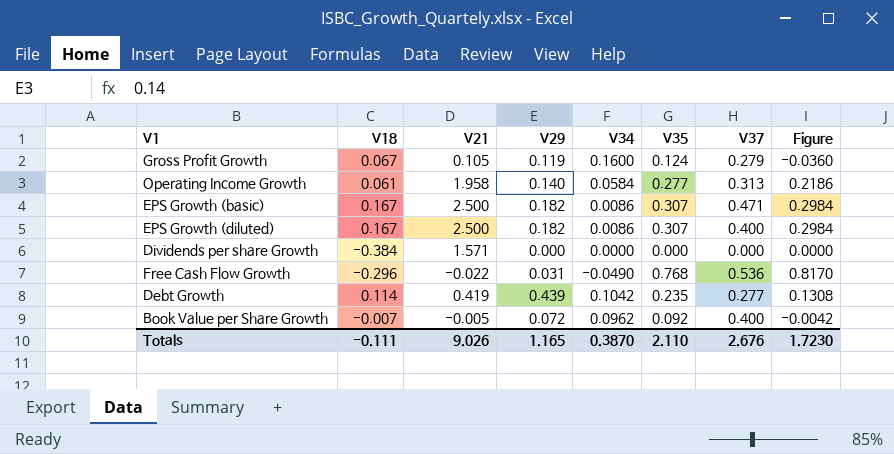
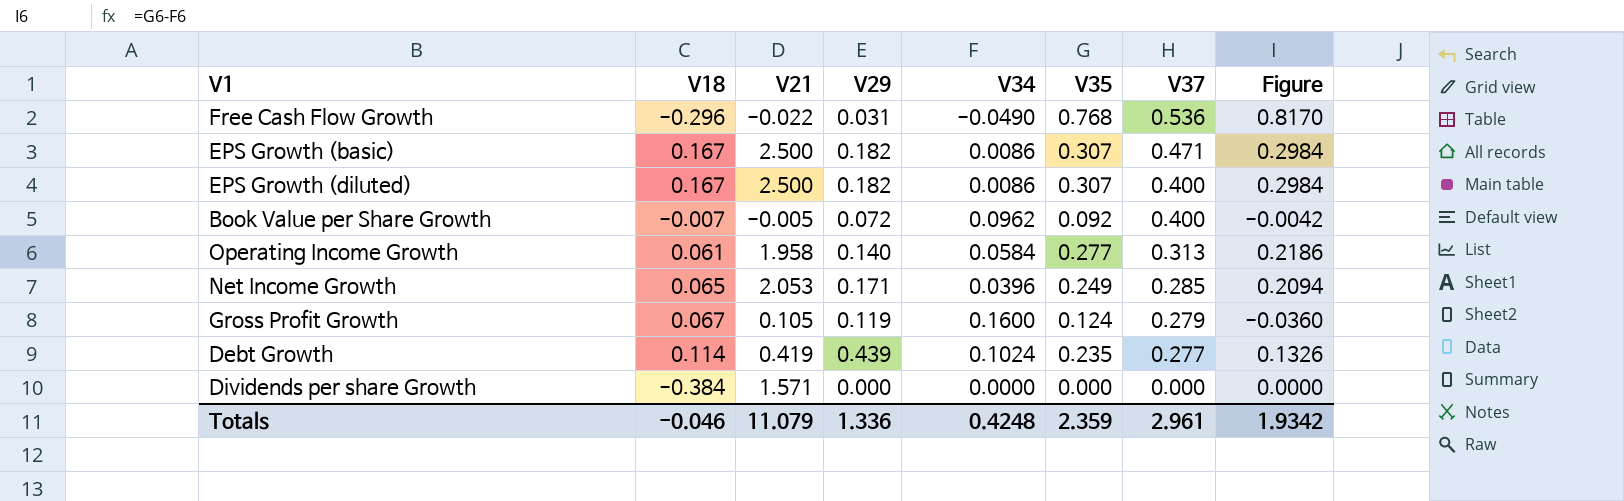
row order: none -> V37 descending
row Net Income Growth: none -> 0.065 | 2.053 | 0.171 | 0.0396 | 0.249 | 0.285 | 0.2094
Debt Growth | V34: 0.1042 -> 0.1024
Debt Growth | Figure: 0.1308 -> 0.1326
Totals | V18: -0.111 -> -0.046
Totals | V21: 9.026 -> 11.079
Totals | V29: 1.165 -> 1.336
Totals | V34: 0.3870 -> 0.4248
Totals | V35: 2.110 -> 2.359
Totals | V37: 2.676 -> 2.961
Totals | Figure: 1.7230 -> 1.9342

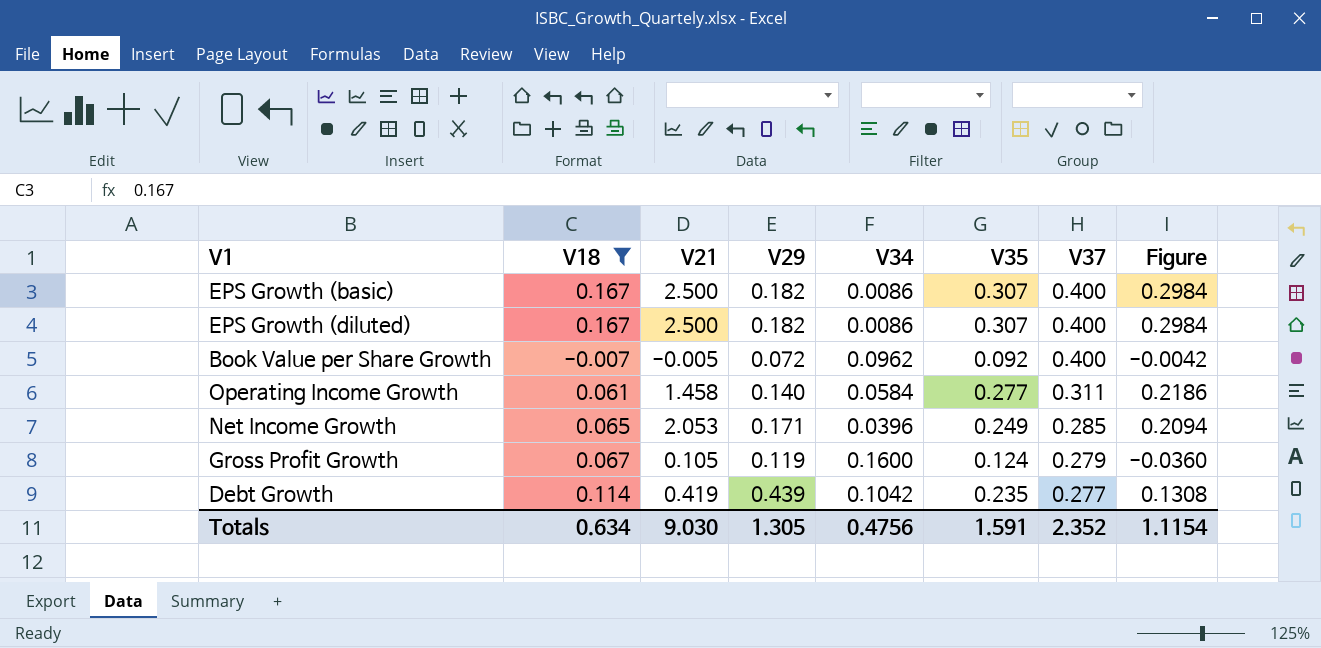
filter: none -> V18 >= -0.007
EPS Growth (basic) | V37: 0.471 -> 0.400
Operating Income Growth | V21: 1.958 -> 1.458
Operating Income Growth | V37: 0.313 -> 0.311
Debt Growth | V34: 0.1024 -> 0.1042
Debt Growth | Figure: 0.1326 -> 0.1308
Totals | V18: -0.046 -> 0.634
Totals | V21: 11.079 -> 9.030
Totals | V29: 1.336 -> 1.305
Totals | V34: 0.4248 -> 0.4756
Totals | V35: 2.359 -> 1.591
Totals | V37: 2.961 -> 2.352
Totals | Figure: 1.9342 -> 1.1154

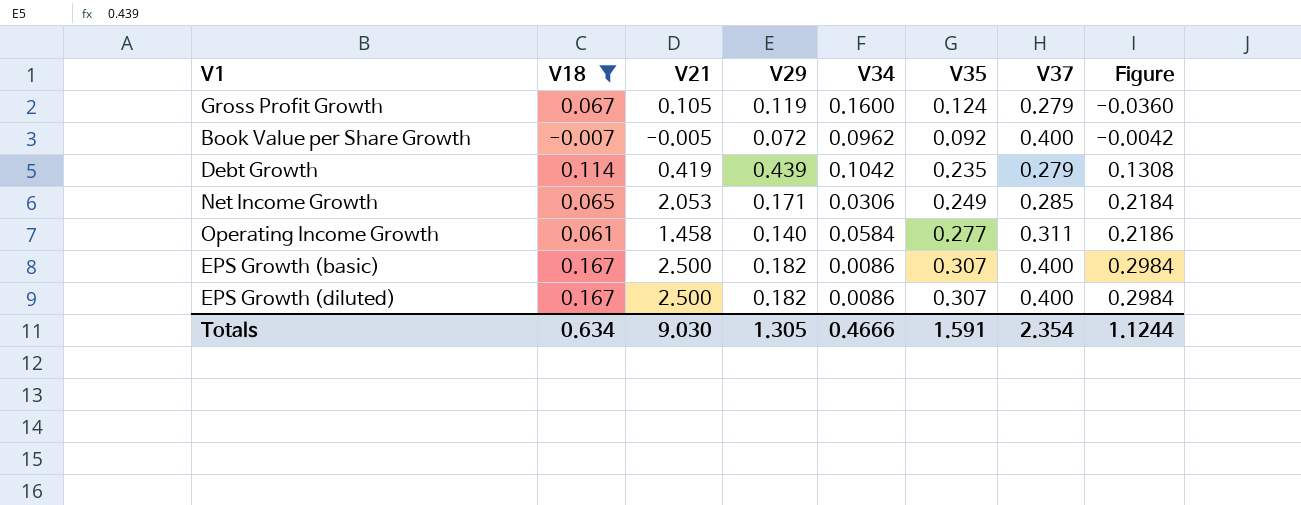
row order: V37 descending -> Figure ascending
Debt Growth | V37: 0.277 -> 0.279
Net Income Growth | V34: 0.0396 -> 0.0306
Net Income Growth | Figure: 0.2094 -> 0.2184
Totals | V34: 0.4756 -> 0.4666
Totals | V37: 2.352 -> 2.354
Totals | Figure: 1.1154 -> 1.1244

